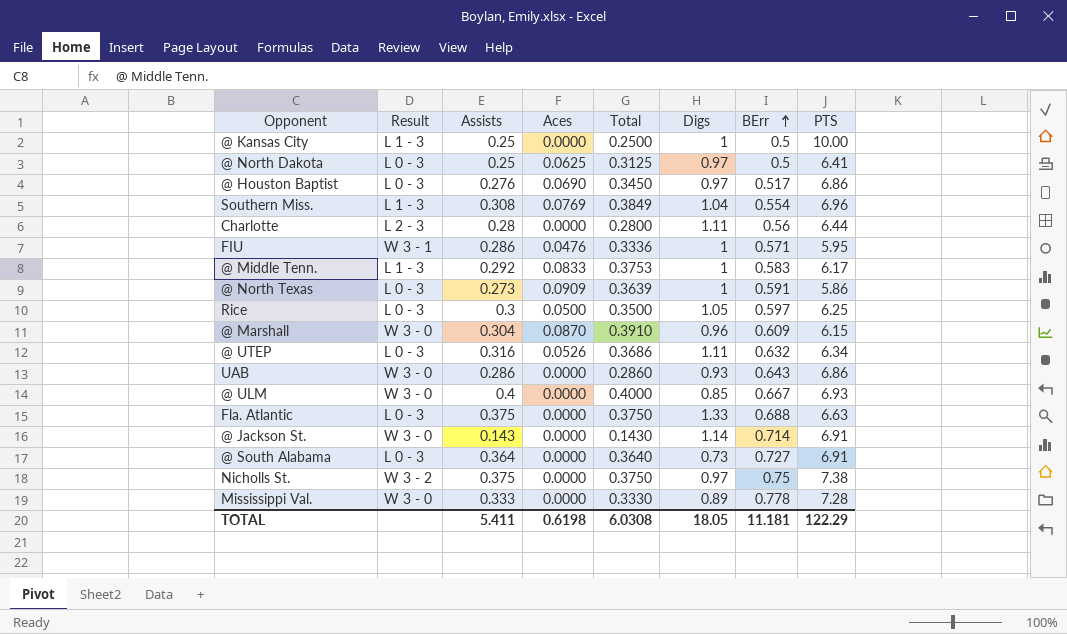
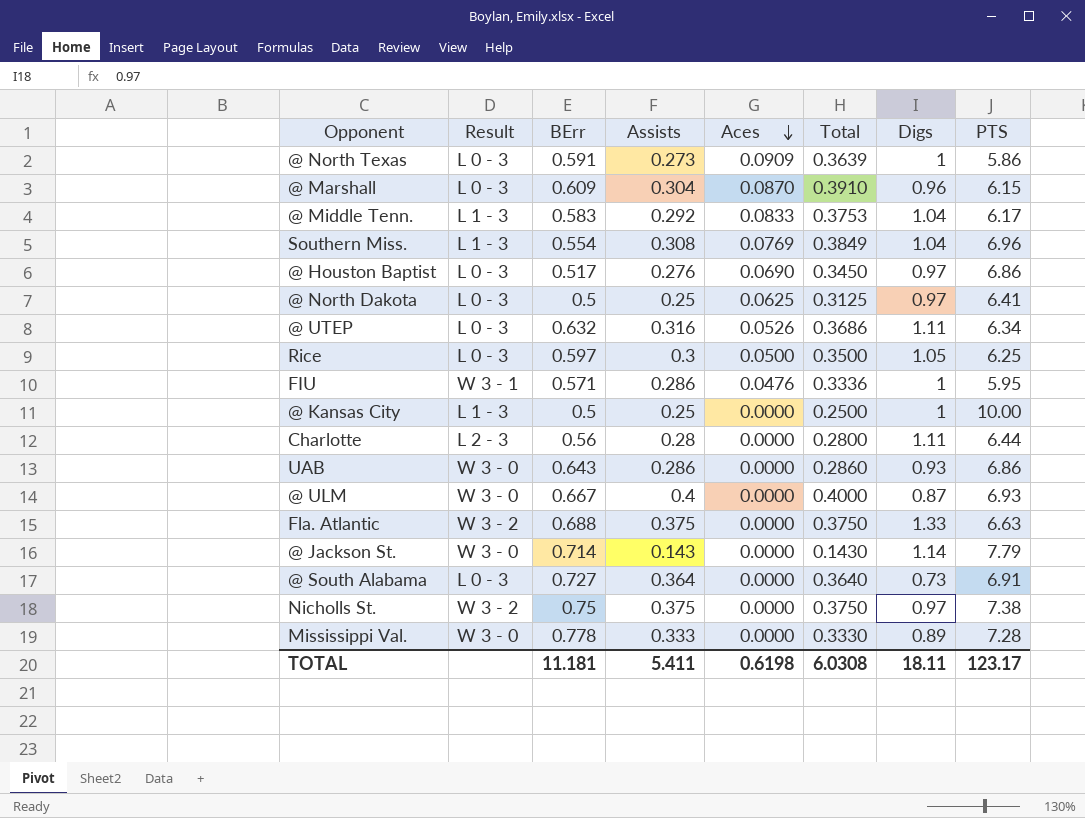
row order: BErr ascending -> Aces descending
column BErr | position: 7 -> 3
@ Marshall | Result: W 3 - 0 -> L 0 - 3
@ Middle Tenn. | Digs: 1 -> 1.04
@ ULM | Digs: 0.85 -> 0.87
Fla. Atlantic | Result: L 0 - 3 -> W 3 - 2
@ Jackson St. | PTS: 6.91 -> 7.79
TOTAL | Digs: 18.05 -> 18.11
TOTAL | PTS: 122.29 -> 123.17

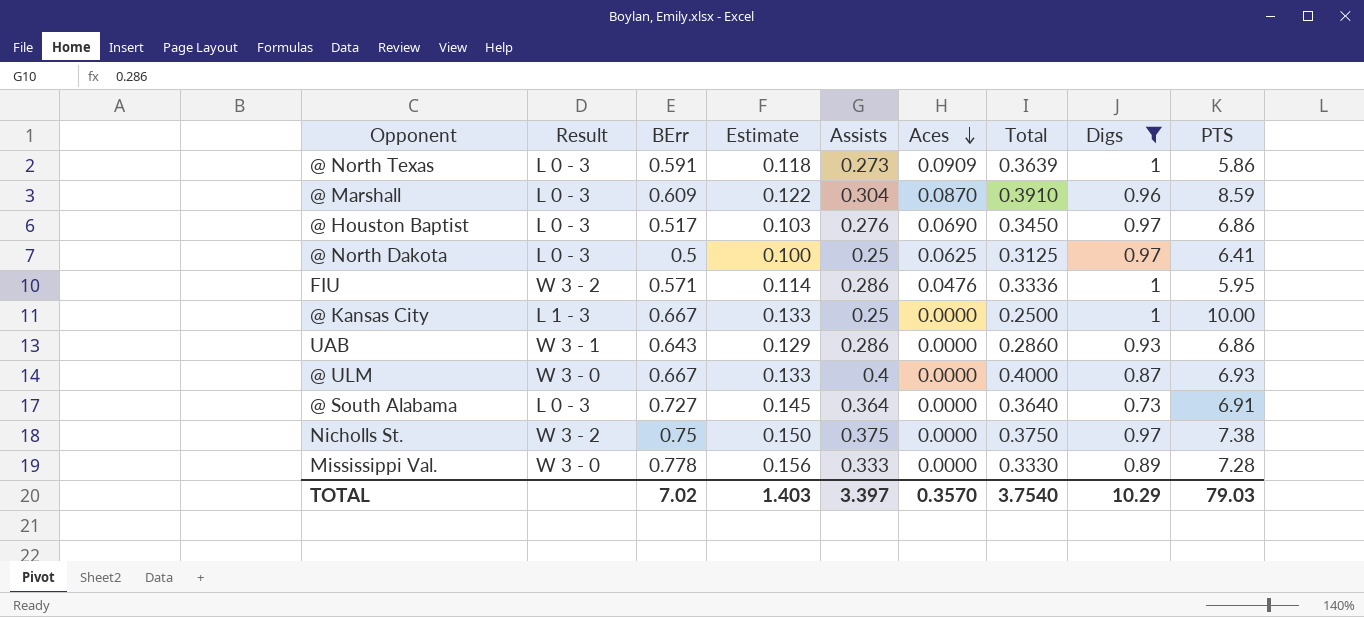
filter: none -> Digs <= 1
column Estimate | formula: none -> [BErr] * 0.2
@ Marshall | PTS: 6.15 -> 8.59
FIU | Result: W 3 - 1 -> W 3 - 2
@ Kansas City | BErr: 0.5 -> 0.667
UAB | Result: W 3 - 0 -> W 3 - 1
TOTAL | BErr: 11.181 -> 7.02
TOTAL | Assists: 5.411 -> 3.397
TOTAL | Aces: 0.6198 -> 0.3570
TOTAL | Total: 6.0308 -> 3.7540
TOTAL | Digs: 18.11 -> 10.29
TOTAL | PTS: 123.17 -> 79.03

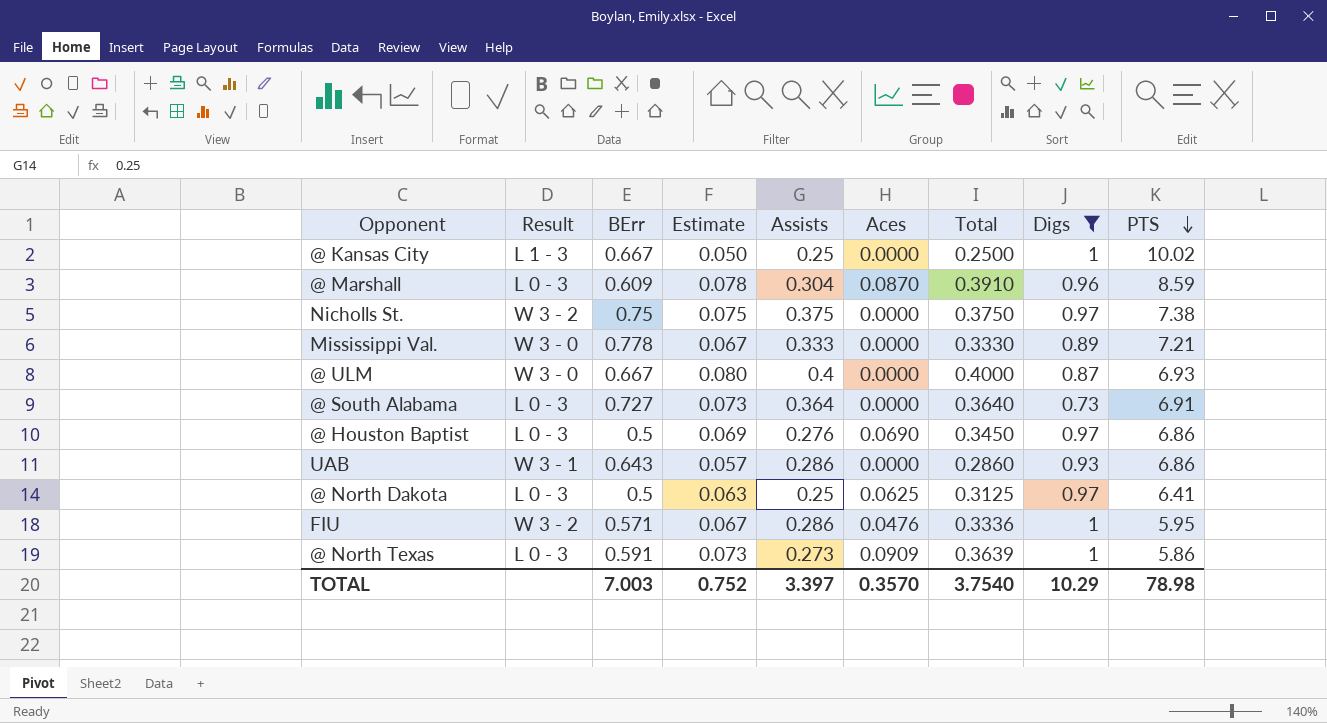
row order: Aces descending -> PTS descending
column Estimate | formula: [BErr] * 0.2 -> [Total] * 0.2
@ Kansas City | PTS: 10.00 -> 10.02
Mississippi Val. | PTS: 7.28 -> 7.21
@ Houston Baptist | BErr: 0.517 -> 0.5
TOTAL | BErr: 7.02 -> 7.003
TOTAL | Estimate: 1.403 -> 0.752
TOTAL | PTS: 79.03 -> 78.98

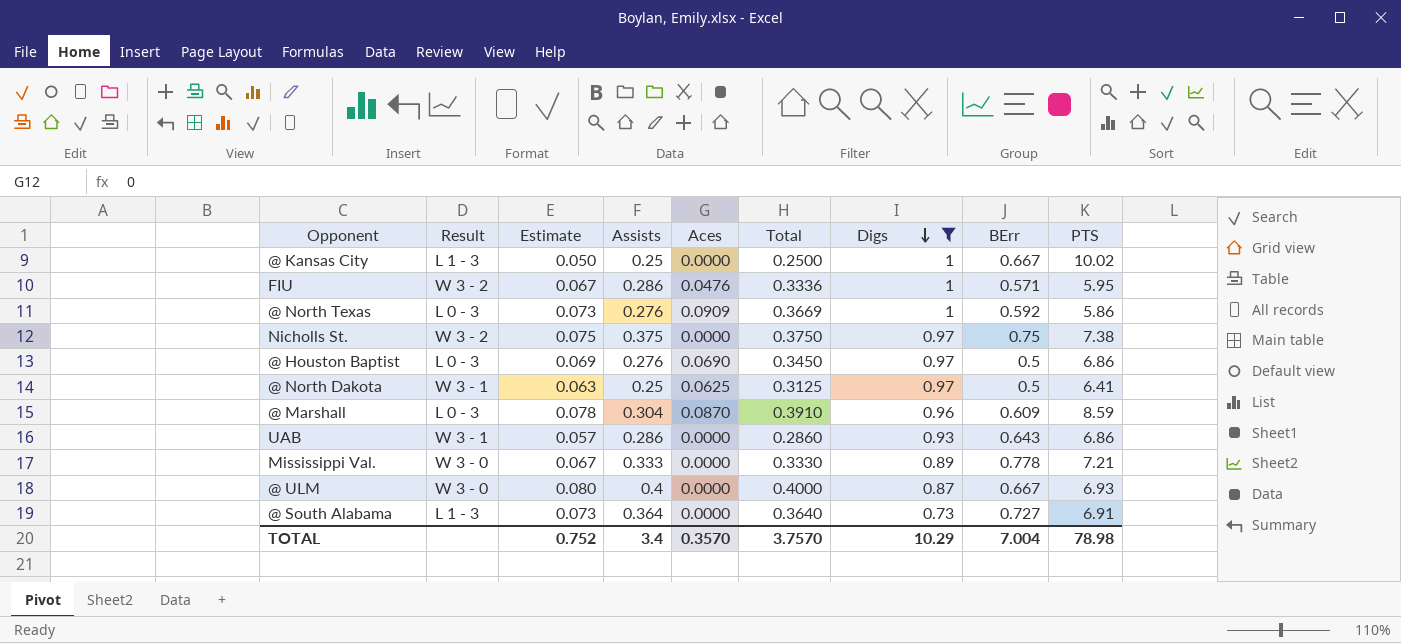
row order: PTS descending -> Digs descending
column BErr | position: 3 -> 8
@ North Texas | Assists: 0.273 -> 0.276
@ North Texas | Total: 0.3639 -> 0.3669
@ North Texas | BErr: 0.591 -> 0.592
@ North Dakota | Result: L 0 - 3 -> W 3 - 1
@ South Alabama | Result: L 0 - 3 -> L 1 - 3
TOTAL | Assists: 3.397 -> 3.4
TOTAL | Total: 3.7540 -> 3.7570
TOTAL | BErr: 7.003 -> 7.004

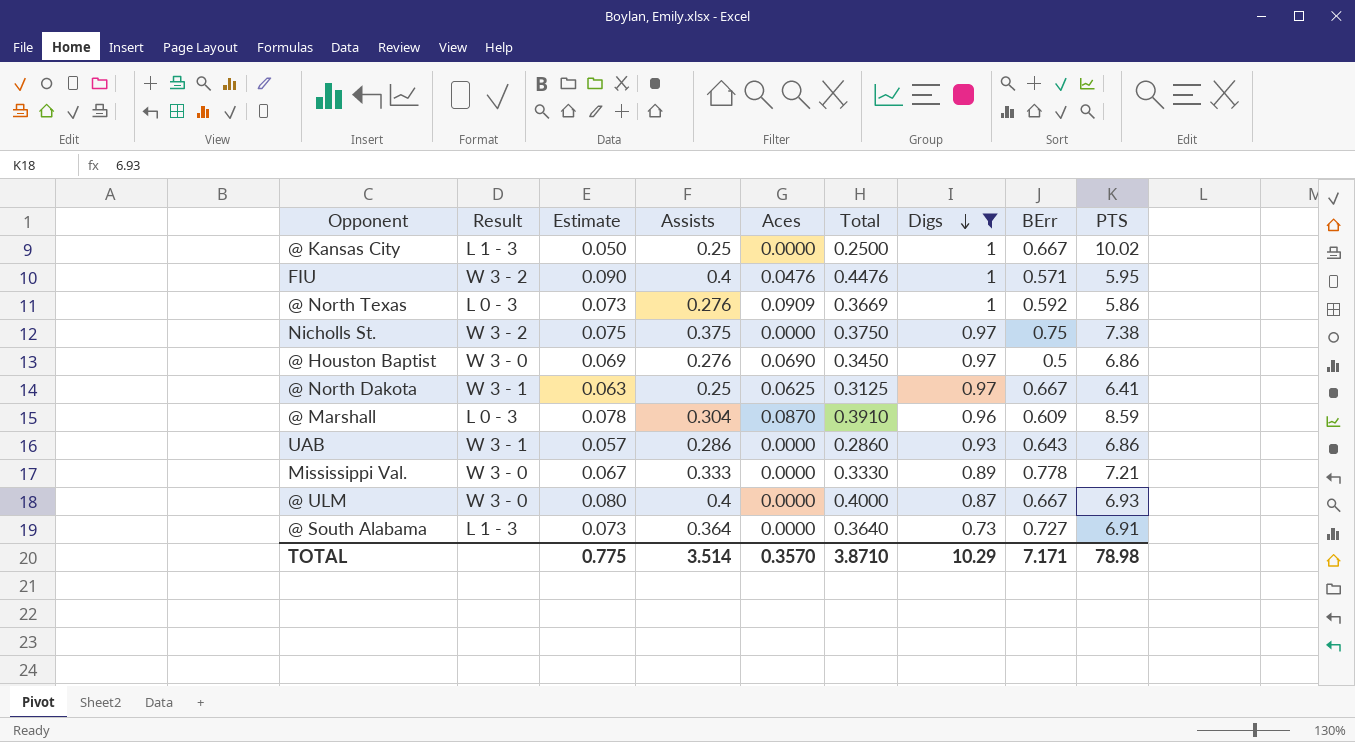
FIU | Estimate: 0.067 -> 0.090
FIU | Assists: 0.286 -> 0.4
FIU | Total: 0.3336 -> 0.4476
@ Houston Baptist | Result: L 0 - 3 -> W 3 - 0
@ North Dakota | BErr: 0.5 -> 0.667
TOTAL | Estimate: 0.752 -> 0.775
TOTAL | Assists: 3.4 -> 3.514
TOTAL | Total: 3.7570 -> 3.8710
TOTAL | BErr: 7.004 -> 7.171

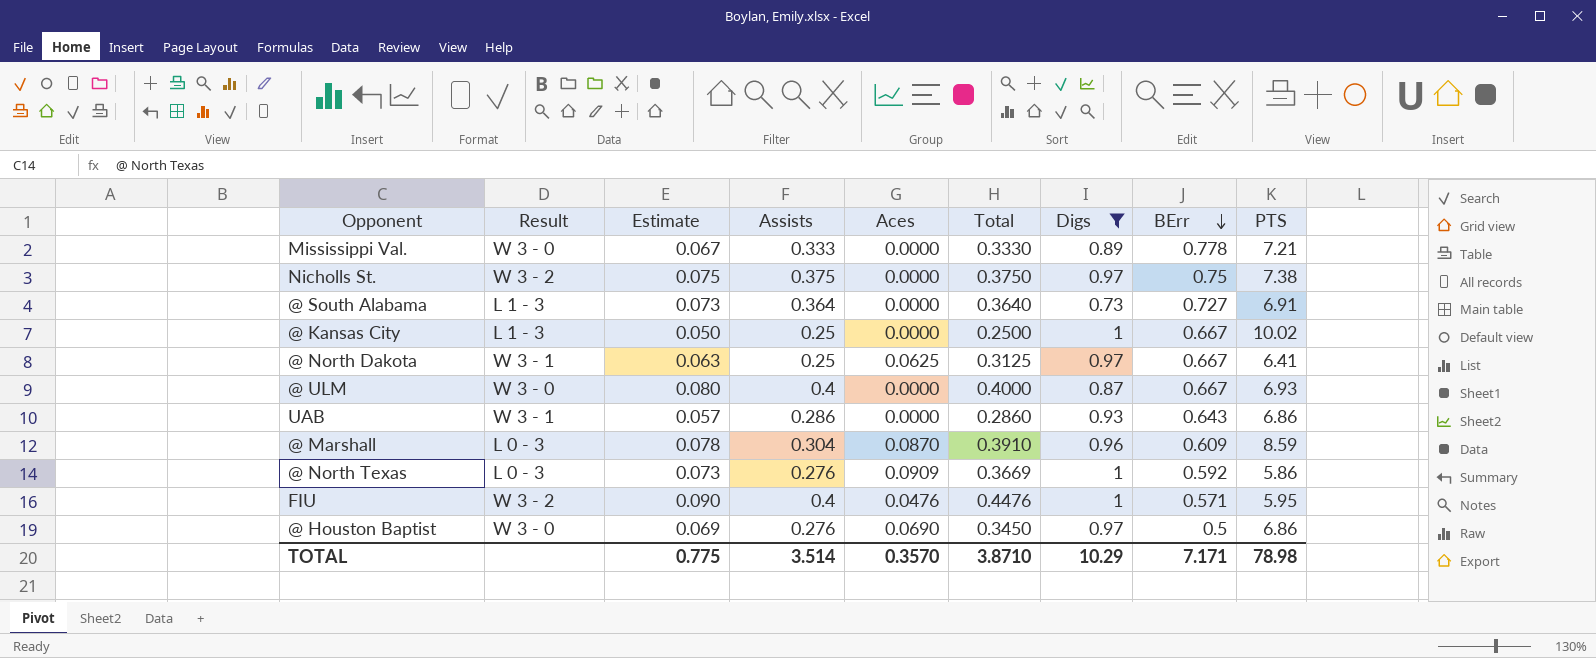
row order: Digs descending -> BErr descending

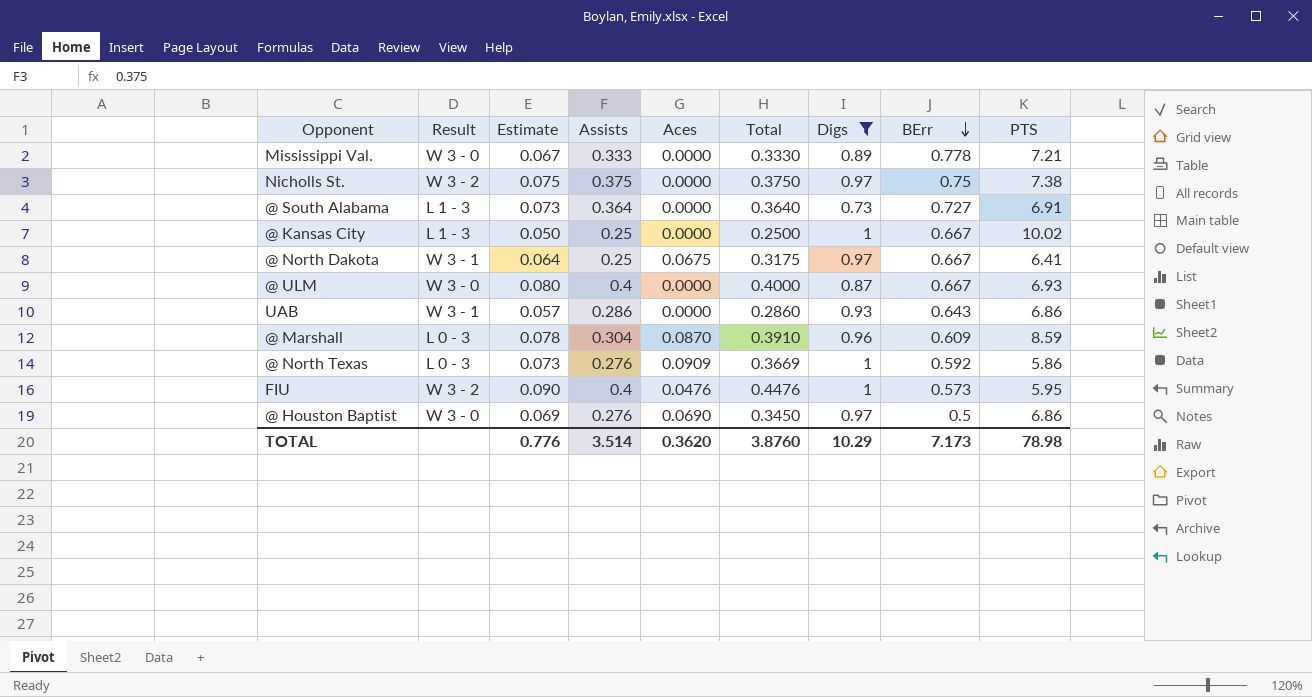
@ North Dakota | Estimate: 0.063 -> 0.064
@ North Dakota | Aces: 0.0625 -> 0.0675
@ North Dakota | Total: 0.3125 -> 0.3175
FIU | BErr: 0.571 -> 0.573
TOTAL | Estimate: 0.775 -> 0.776
TOTAL | Aces: 0.3570 -> 0.3620
TOTAL | Total: 3.8710 -> 3.8760
TOTAL | BErr: 7.171 -> 7.173

